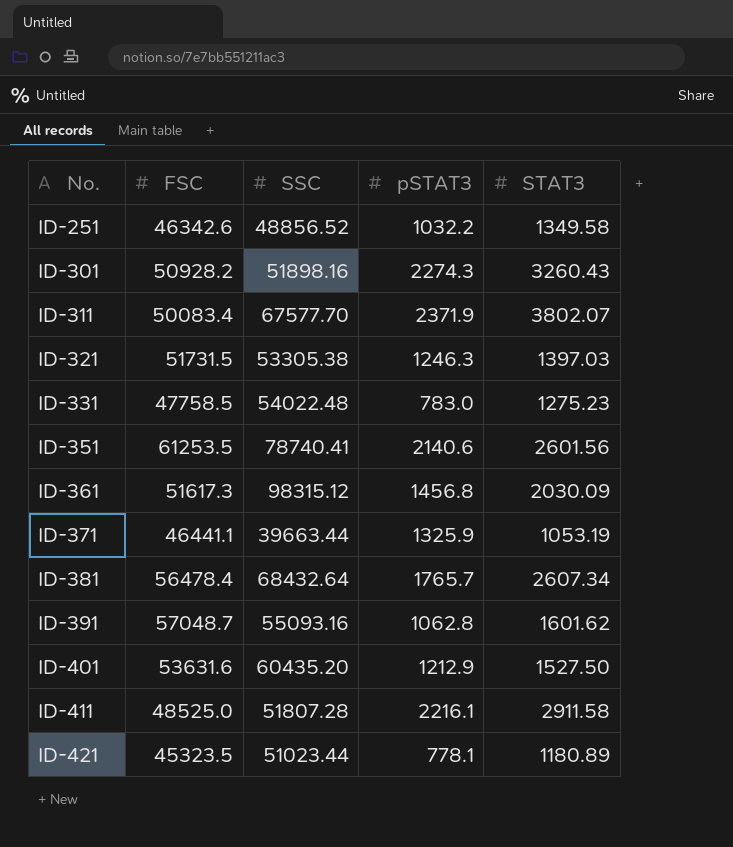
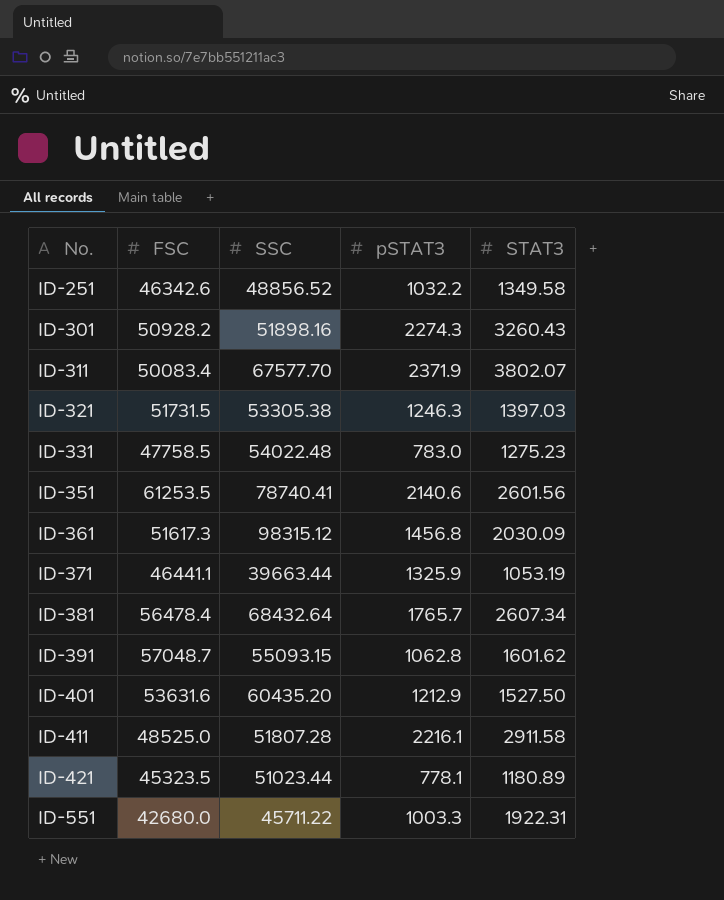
ID-391 | SSC: 55093.16 -> 55093.15
row ID-551: none -> 42680.0 | 45711.22 | 1003.3 | 1922.31

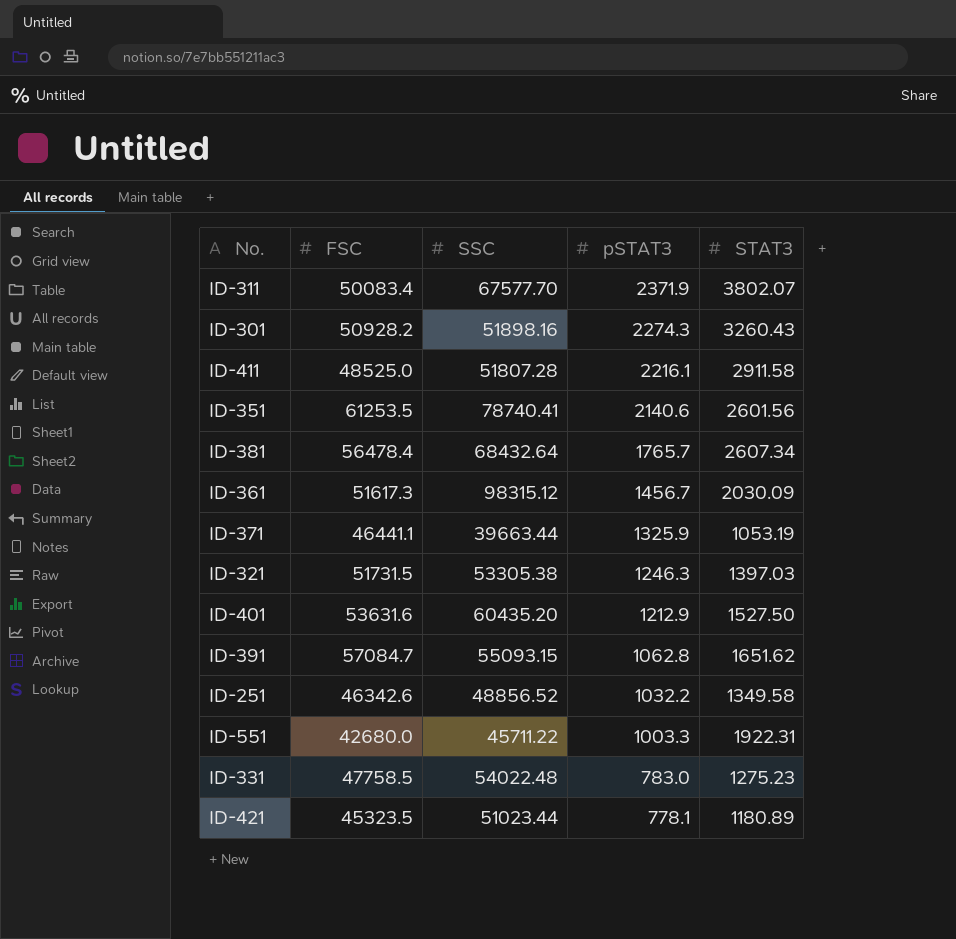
row order: No. ascending -> pSTAT3 descending
ID-361 | pSTAT3: 1456.8 -> 1456.7
ID-391 | FSC: 57048.7 -> 57084.7
ID-391 | STAT3: 1601.62 -> 1651.62

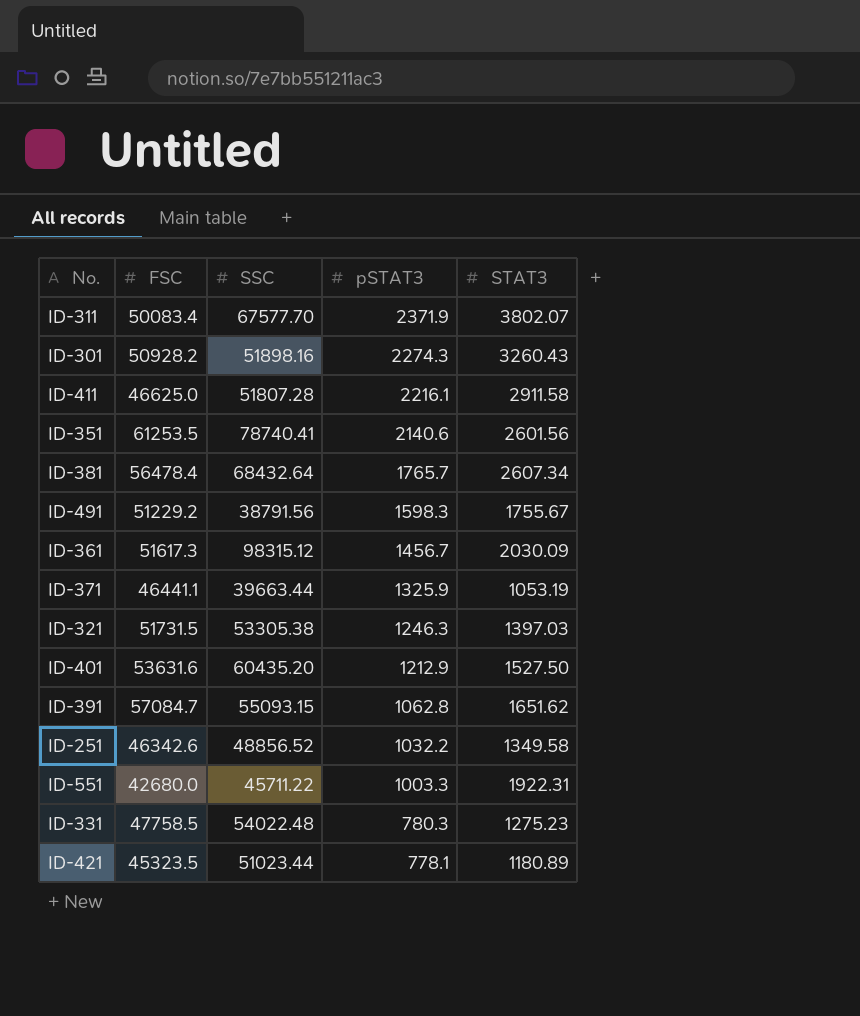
ID-411 | FSC: 48525.0 -> 46625.0
row ID-491: none -> 51229.2 | 38791.56 | 1598.3 | 1755.67
ID-331 | pSTAT3: 783.0 -> 780.3

